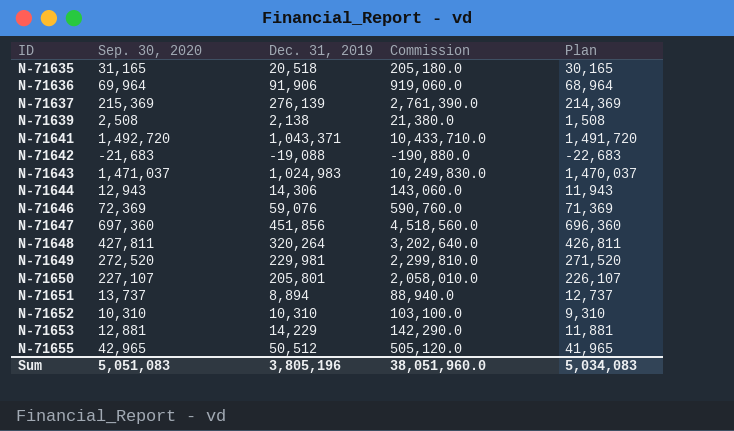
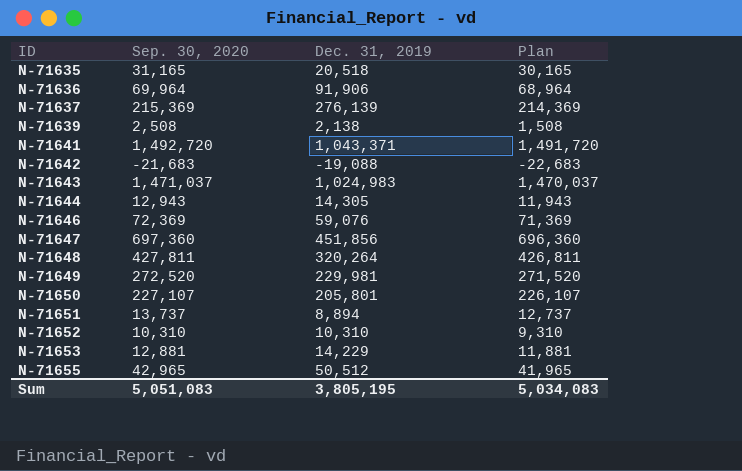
column Commission | formula: [Dec. 31, 2019] * 10 -> none
N-71644 | Dec. 31, 2019: 14,306 -> 14,305
Sum | Dec. 31, 2019: 3,805,196 -> 3,805,195

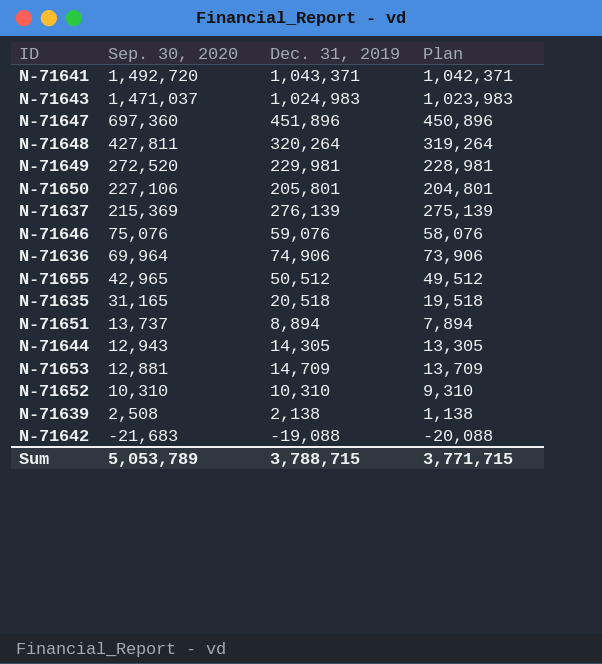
row order: ID ascending -> Sep. 30, 2020 descending
column Plan | formula: [Sep. 30, 2020] - 1000 -> [Dec. 31, 2019] - 1000
N-71647 | Dec. 31, 2019: 451,856 -> 451,896
N-71650 | Sep. 30, 2020: 227,107 -> 227,106
N-71646 | Sep. 30, 2020: 72,369 -> 75,076
N-71636 | Dec. 31, 2019: 91,906 -> 74,906
N-71653 | Dec. 31, 2019: 14,229 -> 14,709
Sum | Sep. 30, 2020: 5,051,083 -> 5,053,789
Sum | Dec. 31, 2019: 3,805,195 -> 3,788,715
Sum | Plan: 5,034,083 -> 3,771,715

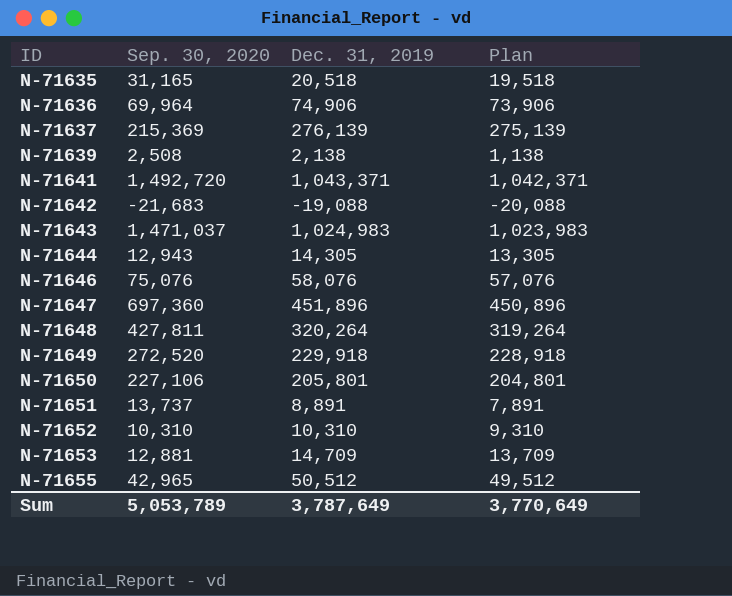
row order: Sep. 30, 2020 descending -> ID ascending
N-71646 | Dec. 31, 2019: 59,076 -> 58,076
N-71646 | Plan: 58,076 -> 57,076
N-71649 | Dec. 31, 2019: 229,981 -> 229,918
N-71649 | Plan: 228,981 -> 228,918
N-71651 | Dec. 31, 2019: 8,894 -> 8,891
N-71651 | Plan: 7,894 -> 7,891
Sum | Dec. 31, 2019: 3,788,715 -> 3,787,649
Sum | Plan: 3,771,715 -> 3,770,649

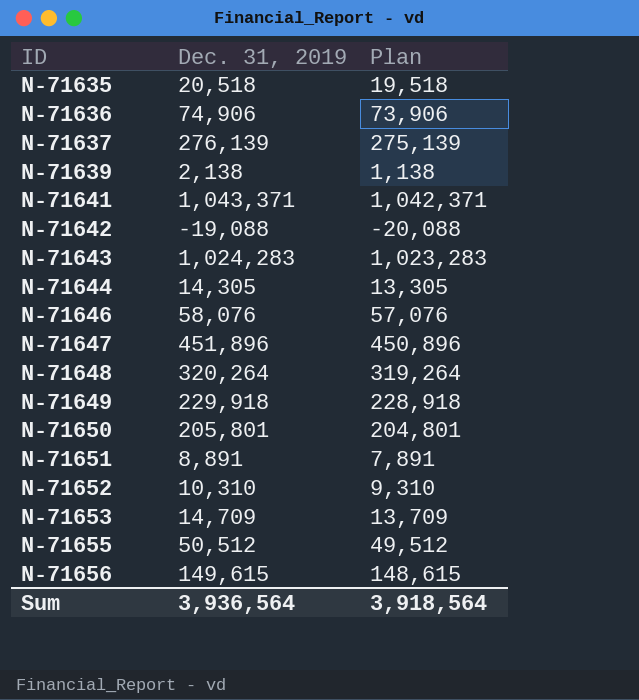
column Sep. 30, 2020 | position: 2 -> none
N-71643 | Dec. 31, 2019: 1,024,983 -> 1,024,283
N-71643 | Plan: 1,023,983 -> 1,023,283
row N-71656: none -> 149,615 | 148,615
Sum | Dec. 31, 2019: 3,787,649 -> 3,936,564
Sum | Plan: 3,770,649 -> 3,918,564

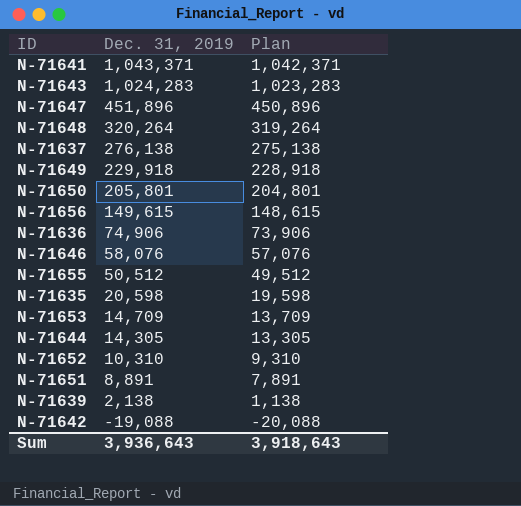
row order: ID ascending -> Dec. 31, 2019 descending
N-71637 | Dec. 31, 2019: 276,139 -> 276,138
N-71637 | Plan: 275,139 -> 275,138
N-71635 | Dec. 31, 2019: 20,518 -> 20,598
N-71635 | Plan: 19,518 -> 19,598
Sum | Dec. 31, 2019: 3,936,564 -> 3,936,643
Sum | Plan: 3,918,564 -> 3,918,643

